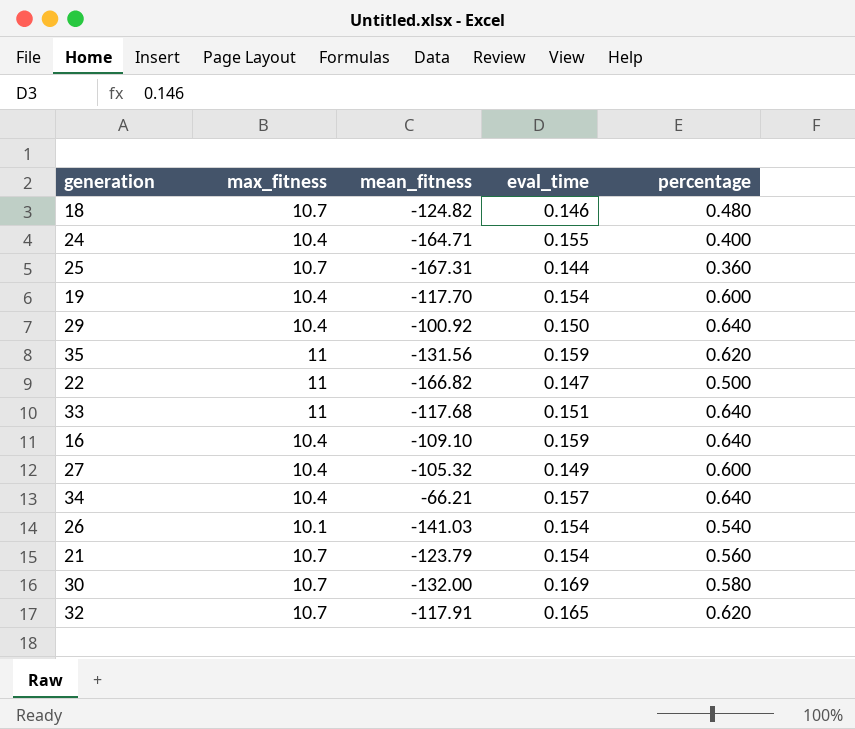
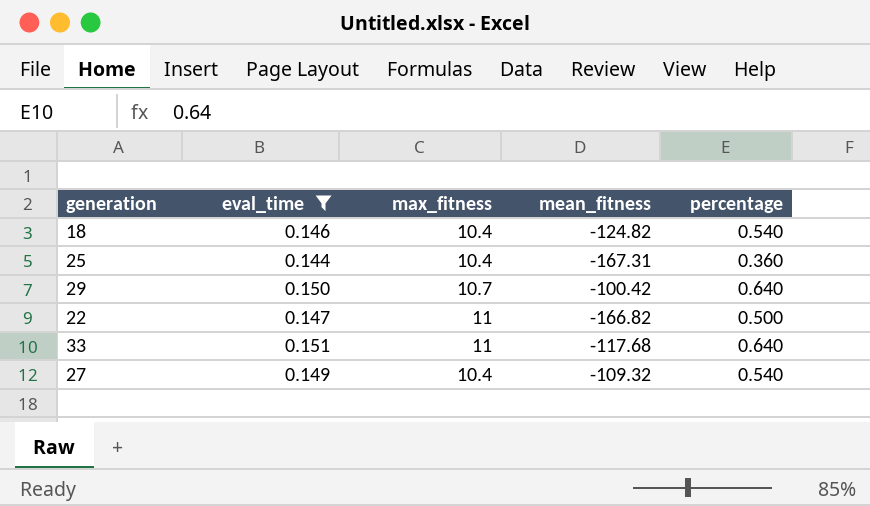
filter: none -> eval_time <= 0.151
column eval_time | position: 4 -> 2
18 | max_fitness: 10.7 -> 10.4
18 | percentage: 0.480 -> 0.540
25 | max_fitness: 10.7 -> 10.4
29 | max_fitness: 10.4 -> 10.7
29 | mean_fitness: -100.92 -> -100.42
27 | mean_fitness: -105.32 -> -109.32
27 | percentage: 0.600 -> 0.540

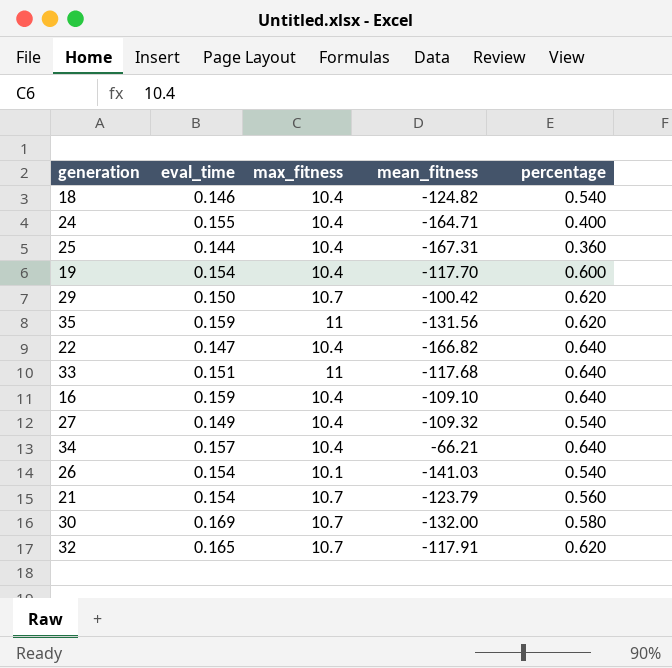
filter: eval_time <= 0.151 -> none
29 | percentage: 0.640 -> 0.620
22 | max_fitness: 11 -> 10.4
22 | percentage: 0.500 -> 0.640

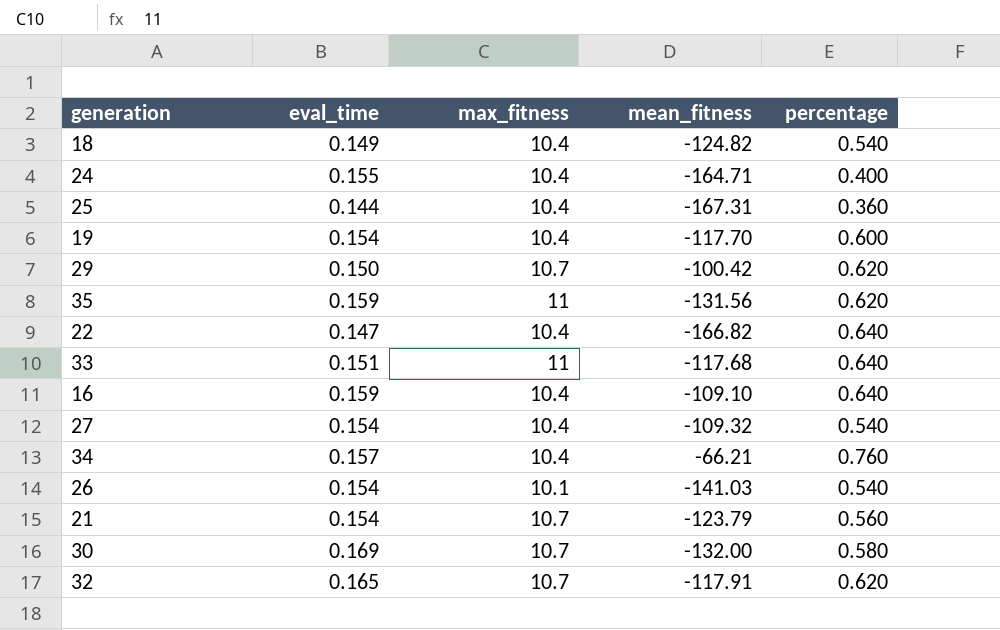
18 | eval_time: 0.146 -> 0.149
27 | eval_time: 0.149 -> 0.154
34 | percentage: 0.640 -> 0.760

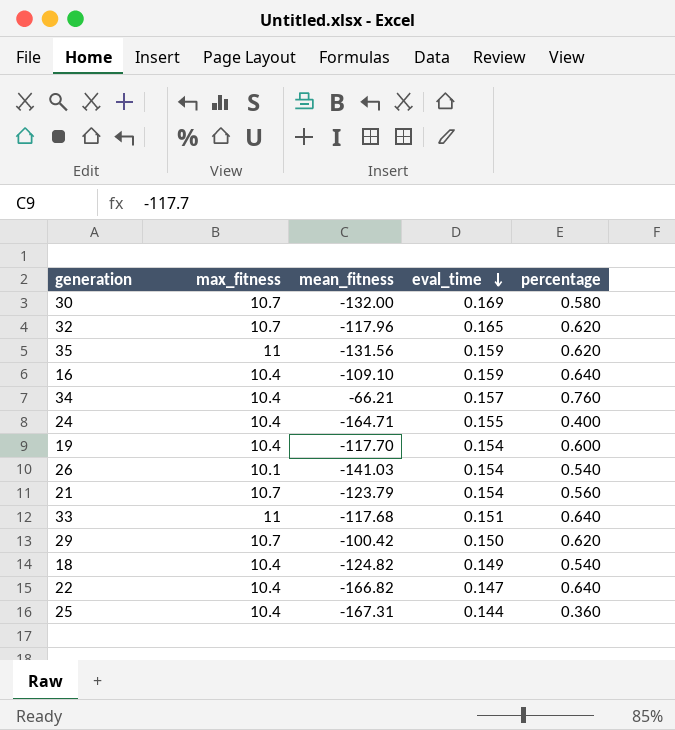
row order: none -> eval_time descending
column eval_time | position: 2 -> 4
row 27: 0.154 | 10.4 | -109.32 | 0.540 -> none
32 | mean_fitness: -117.91 -> -117.96

